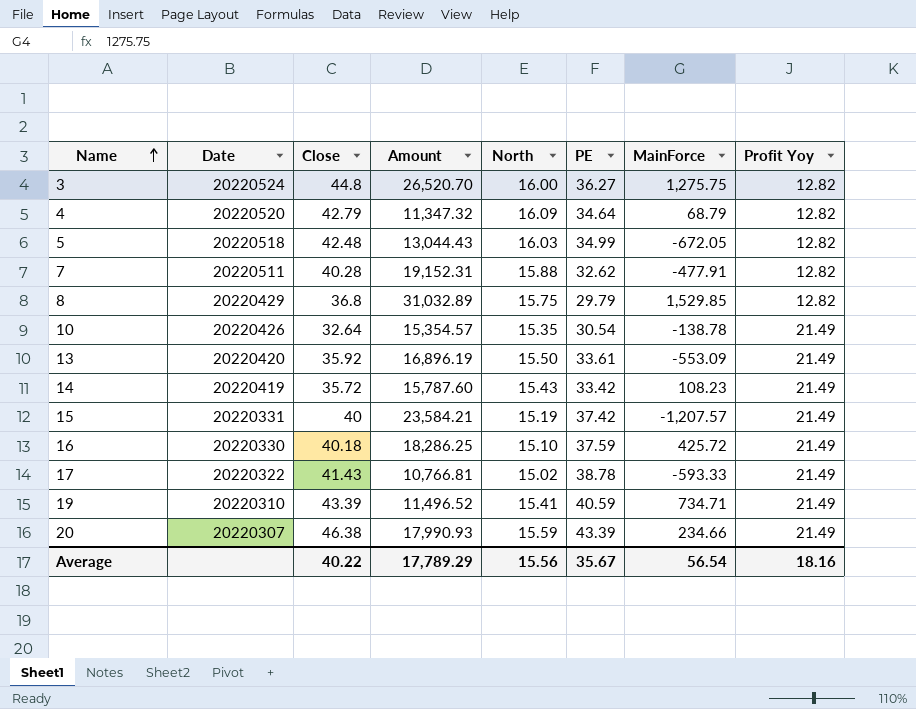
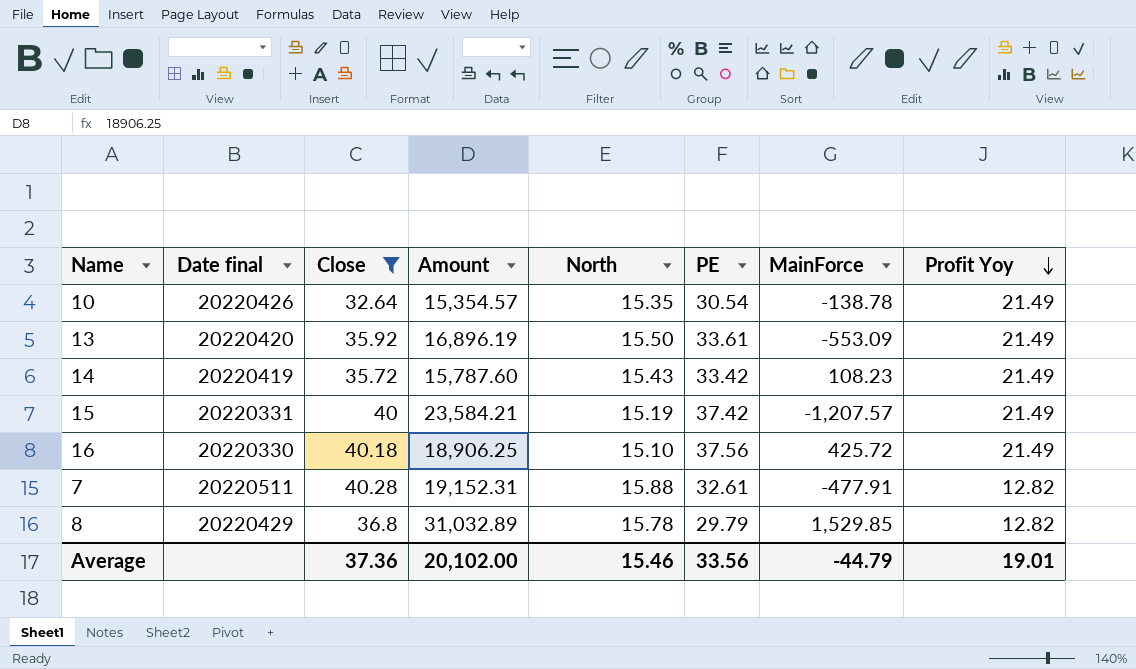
filter: none -> Close <= 40.28
row order: Name ascending -> Profit Yoy descending
column name: Date -> Date final
16 | Amount: 18,286.25 -> 18,906.25
16 | PE: 37.59 -> 37.56
7 | PE: 32.62 -> 32.61
8 | North: 15.75 -> 15.78
Average | Close: 40.22 -> 37.36
Average | Amount: 17,789.29 -> 20,102.00
Average | North: 15.56 -> 15.46
Average | PE: 35.67 -> 33.56
Average | MainForce: 56.54 -> -44.79
Average | Profit Yoy: 18.16 -> 19.01

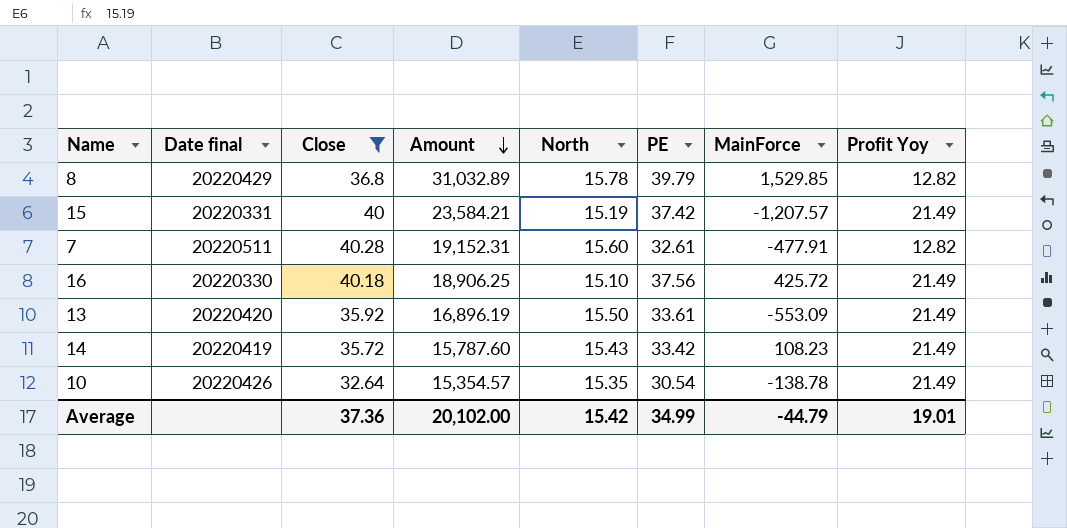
row order: Profit Yoy descending -> Amount descending
8 | PE: 29.79 -> 39.79
7 | North: 15.88 -> 15.60
Average | North: 15.46 -> 15.42
Average | PE: 33.56 -> 34.99

